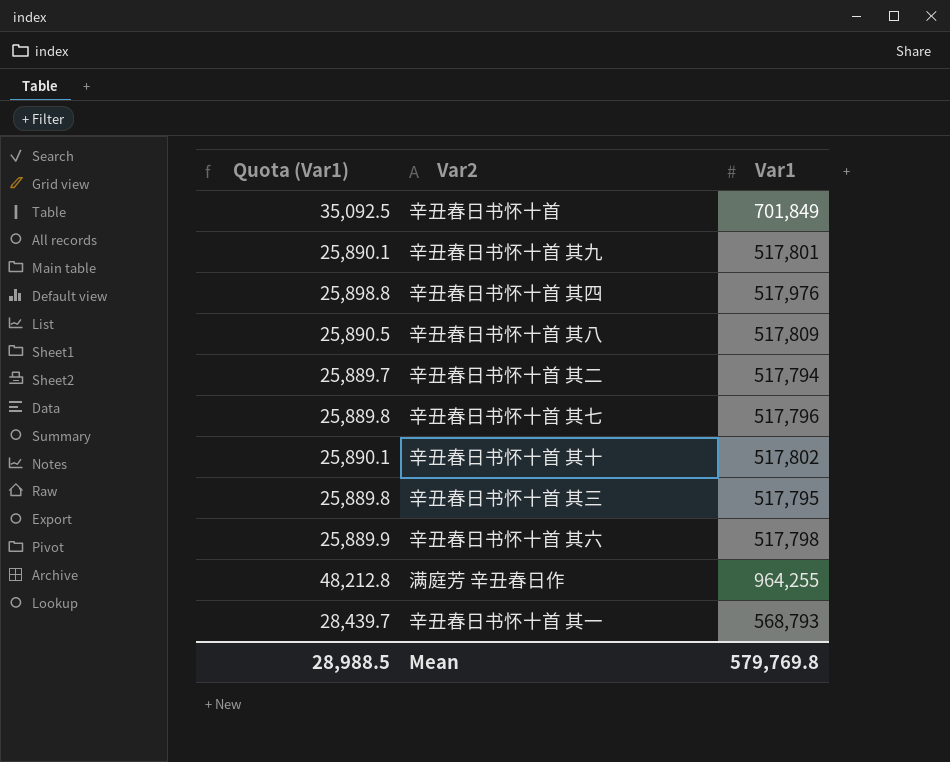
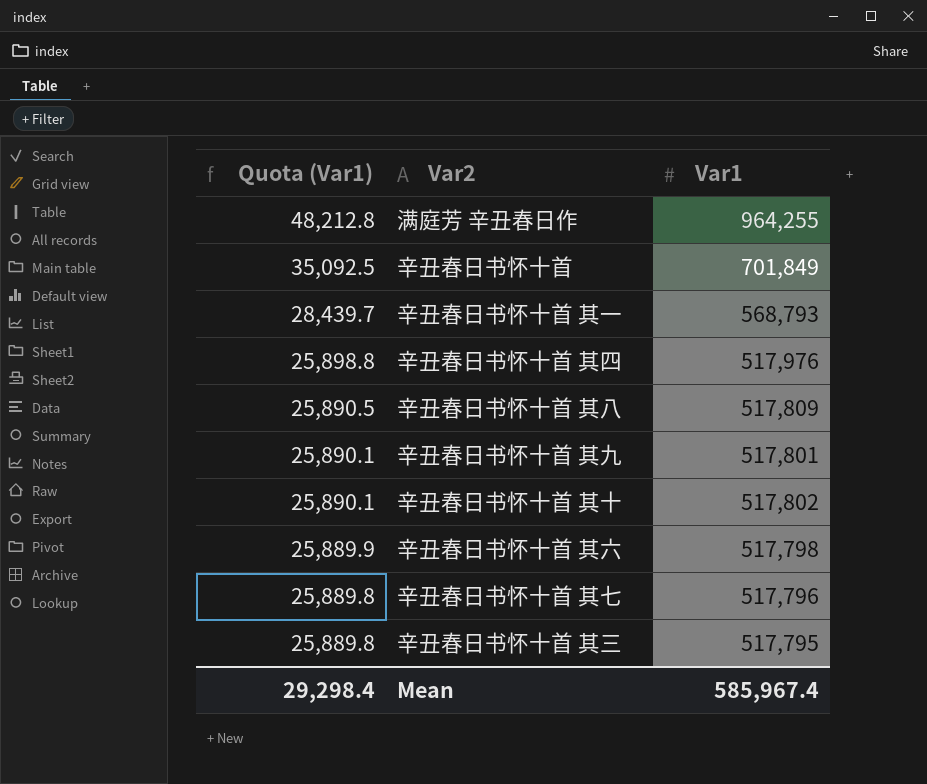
row order: none -> Quota (Var1) descending
row 辛丑春日书怀十首 其二: 25,889.7 | 517,794 -> none
Mean | Quota (Var1): 28,988.5 -> 29,298.4
Mean | Var1: 579,769.8 -> 585,967.4

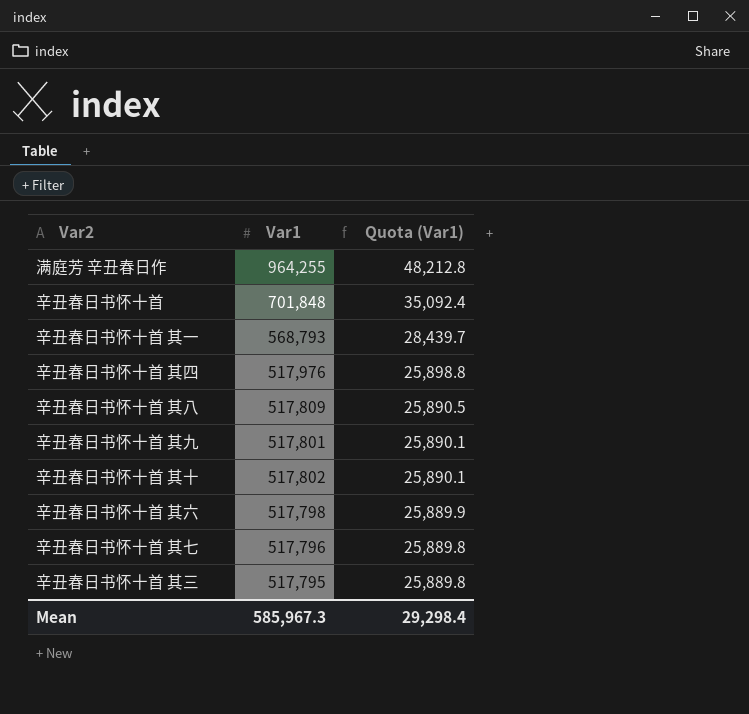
column Quota (Var1) | position: 1 -> 3
辛丑春日书怀十首 | Var1: 701,849 -> 701,848
辛丑春日书怀十首 | Quota (Var1): 35,092.5 -> 35,092.4
Mean | Var1: 585,967.4 -> 585,967.3

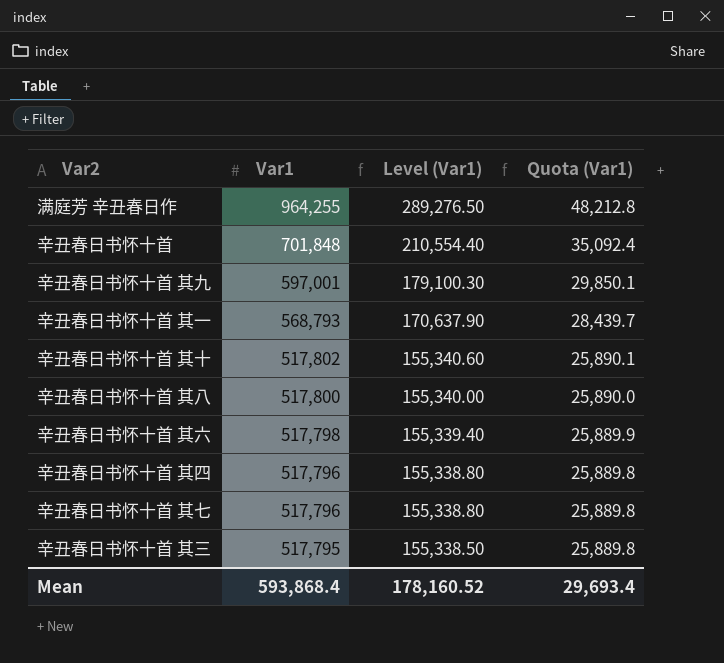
row order: Quota (Var1) descending -> Var1 descending
column Level (Var1) | formula: none -> [Var1] * 0.3
辛丑春日书怀十首 其九 | Var1: 517,801 -> 597,001
辛丑春日书怀十首 其九 | Quota (Var1): 25,890.1 -> 29,850.1
辛丑春日书怀十首 其八 | Var1: 517,809 -> 517,800
辛丑春日书怀十首 其八 | Quota (Var1): 25,890.5 -> 25,890.0
辛丑春日书怀十首 其四 | Var1: 517,976 -> 517,796
辛丑春日书怀十首 其四 | Quota (Var1): 25,898.8 -> 25,889.8
Mean | Var1: 585,967.3 -> 593,868.4
Mean | Quota (Var1): 29,298.4 -> 29,693.4

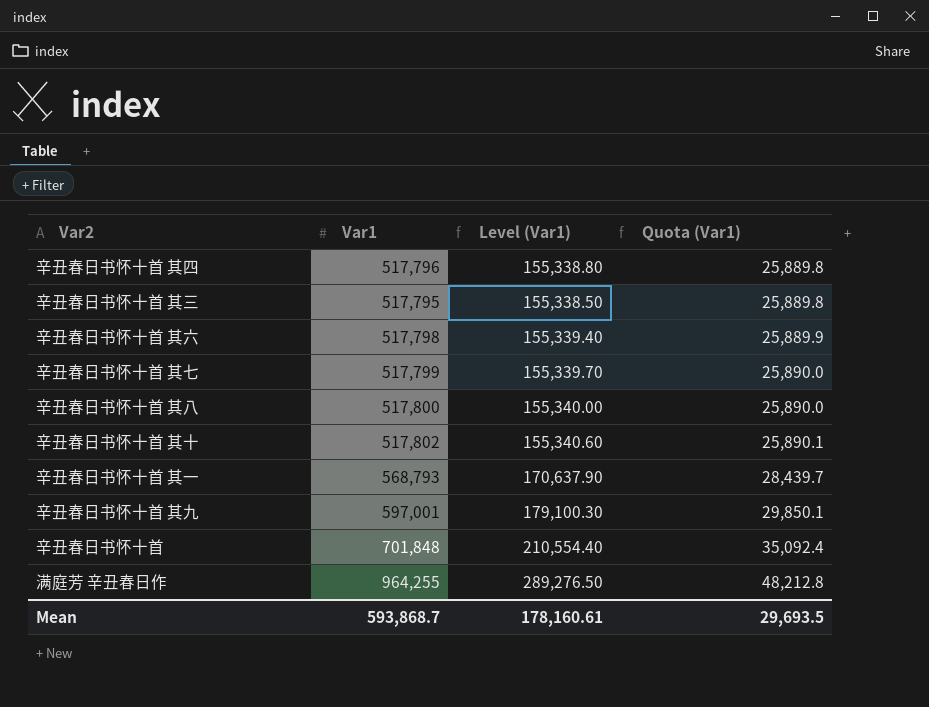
row order: Var1 descending -> Quota (Var1) ascending
辛丑春日书怀十首 其七 | Var1: 517,796 -> 517,799
辛丑春日书怀十首 其七 | Level (Var1): 155,338.80 -> 155,339.70
辛丑春日书怀十首 其七 | Quota (Var1): 25,889.8 -> 25,890.0
Mean | Var1: 593,868.4 -> 593,868.7
Mean | Level (Var1): 178,160.52 -> 178,160.61
Mean | Quota (Var1): 29,693.4 -> 29,693.5

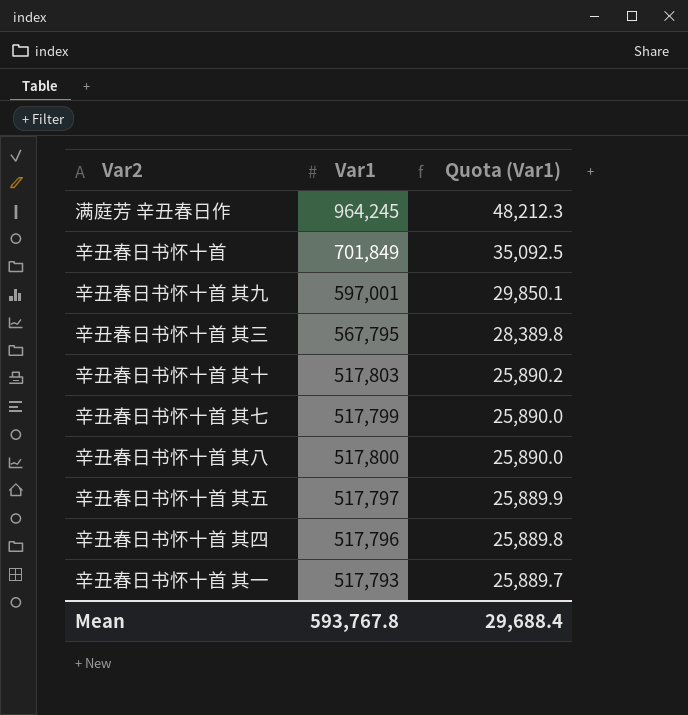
row order: Quota (Var1) ascending -> Quota (Var1) descending
column Level (Var1) | formula: [Var1] * 0.3 -> none
row 辛丑春日书怀十首 其六: 517,798 | 155,339.40 | 25,889.9 -> none
满庭芳 辛丑春日作 | Var1: 964,255 -> 964,245
满庭芳 辛丑春日作 | Quota (Var1): 48,212.8 -> 48,212.3
辛丑春日书怀十首 | Var1: 701,848 -> 701,849
辛丑春日书怀十首 | Quota (Var1): 35,092.4 -> 35,092.5
辛丑春日书怀十首 其三 | Var1: 517,795 -> 567,795
辛丑春日书怀十首 其三 | Quota (Var1): 25,889.8 -> 28,389.8
辛丑春日书怀十首 其十 | Var1: 517,802 -> 517,803
辛丑春日书怀十首 其十 | Quota (Var1): 25,890.1 -> 25,890.2
row 辛丑春日书怀十首 其五: none -> 517,797 | 25,889.9
辛丑春日书怀十首 其一 | Var1: 568,793 -> 517,793
辛丑春日书怀十首 其一 | Quota (Var1): 28,439.7 -> 25,889.7
Mean | Var1: 593,868.7 -> 593,767.8
Mean | Quota (Var1): 29,693.5 -> 29,688.4

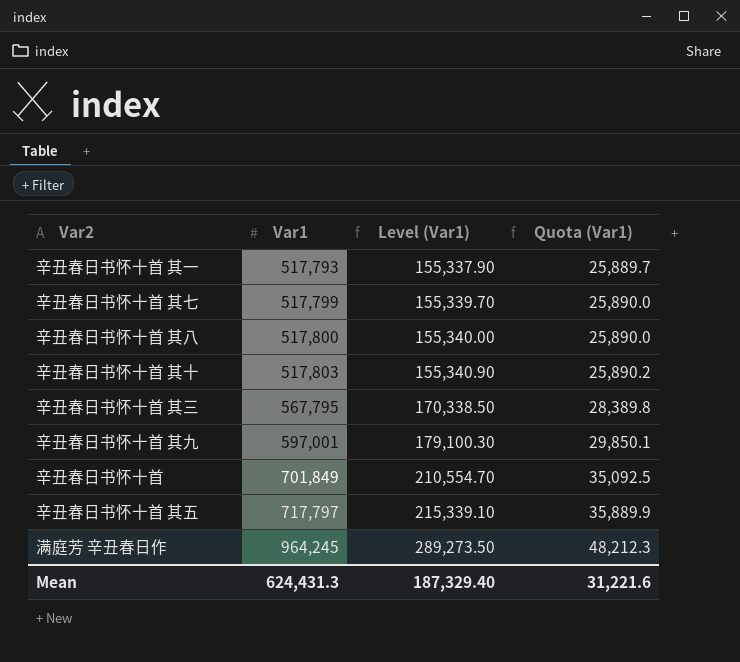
row order: Quota (Var1) descending -> Var1 ascending
column Level (Var1) | formula: none -> [Var1] * 0.3
row 辛丑春日书怀十首 其四: 517,796 | 25,889.8 -> none
辛丑春日书怀十首 其五 | Var1: 517,797 -> 717,797
辛丑春日书怀十首 其五 | Quota (Var1): 25,889.9 -> 35,889.9
Mean | Var1: 593,767.8 -> 624,431.3
Mean | Quota (Var1): 29,688.4 -> 31,221.6

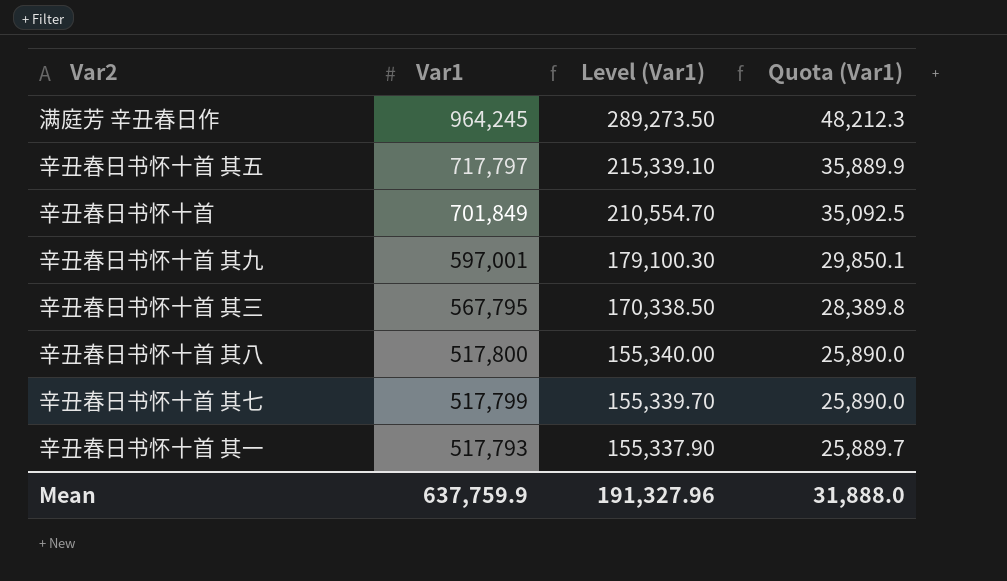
row order: Var1 ascending -> Var1 descending
row 辛丑春日书怀十首 其十: 517,803 | 155,340.90 | 25,890.2 -> none
Mean | Var1: 624,431.3 -> 637,759.9
Mean | Level (Var1): 187,329.40 -> 191,327.96
Mean | Quota (Var1): 31,221.6 -> 31,888.0

